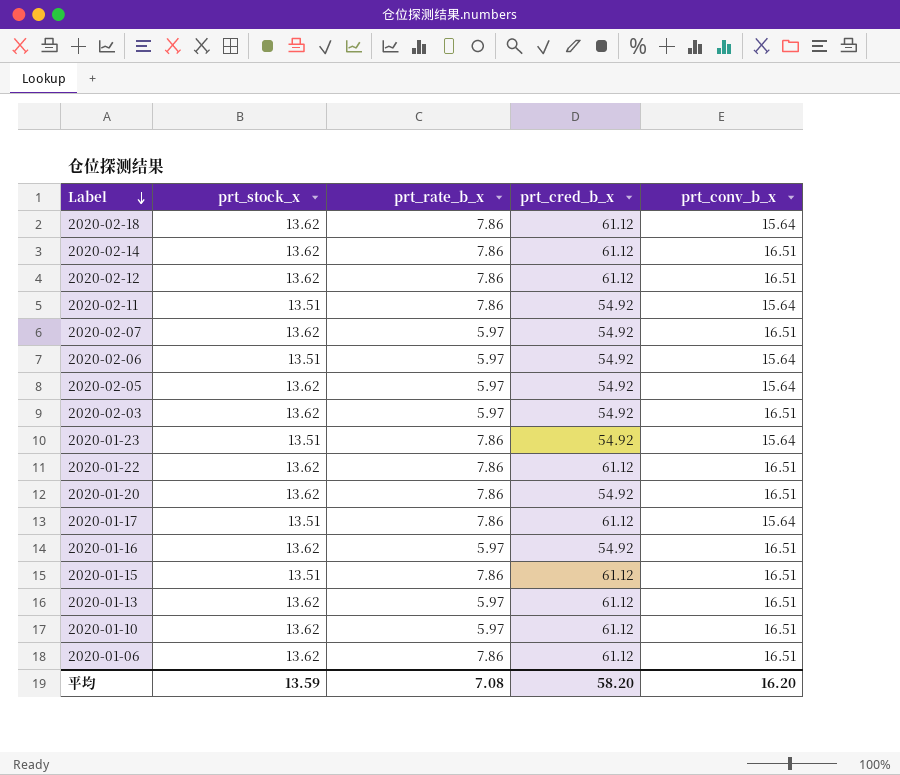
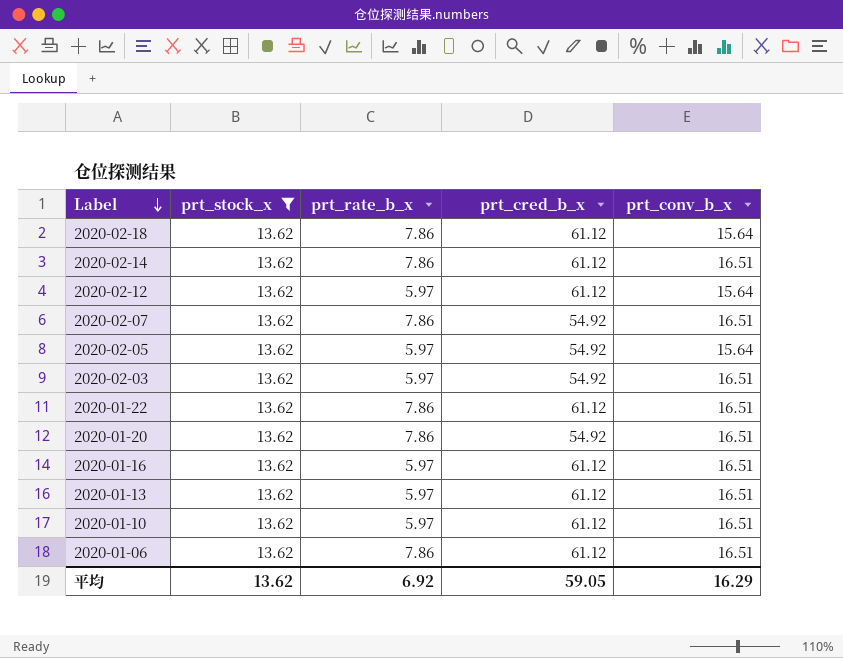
filter: none -> prt_stock_x = 13.62
2020-02-12 | prt_rate_b_x: 7.86 -> 5.97
2020-02-12 | prt_conv_b_x: 16.51 -> 15.64
2020-02-07 | prt_rate_b_x: 5.97 -> 7.86
2020-01-16 | prt_cred_b_x: 54.92 -> 61.12
平均 | prt_stock_x: 13.59 -> 13.62
平均 | prt_rate_b_x: 7.08 -> 6.92
平均 | prt_cred_b_x: 58.20 -> 59.05
平均 | prt_conv_b_x: 16.20 -> 16.29

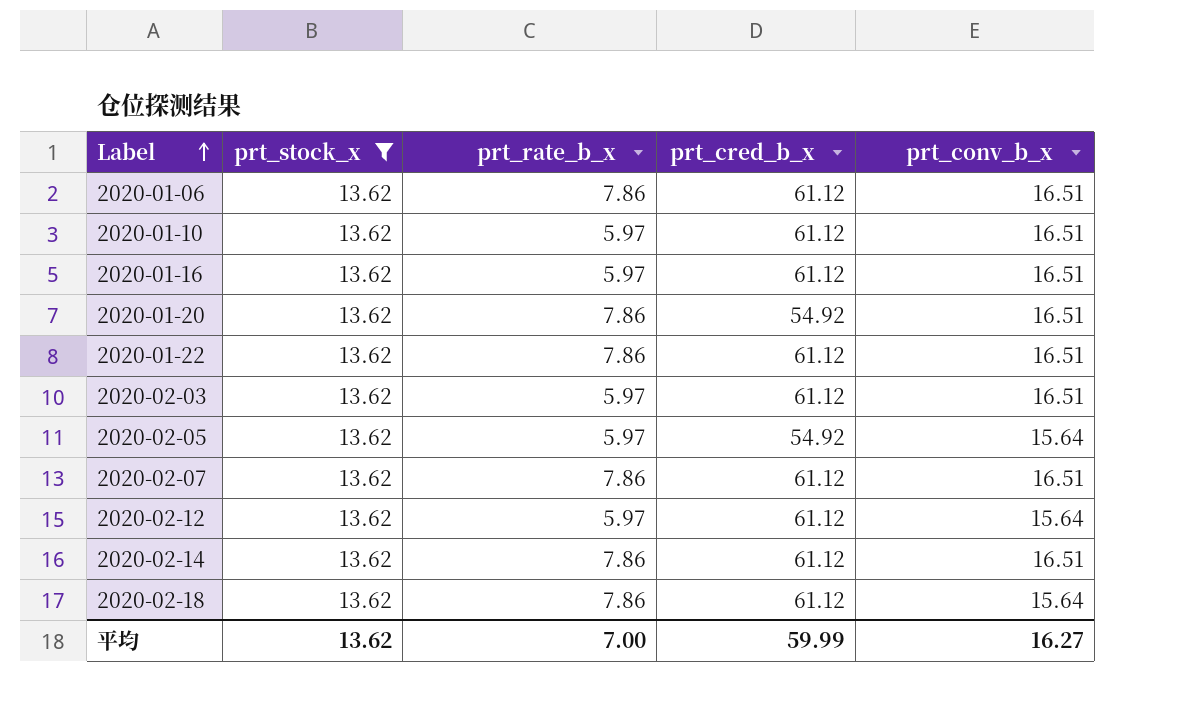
row order: Label descending -> Label ascending
row 2020-01-13: 13.62 | 5.97 | 61.12 | 16.51 -> none
2020-02-03 | prt_cred_b_x: 54.92 -> 61.12
2020-02-07 | prt_cred_b_x: 54.92 -> 61.12
平均 | prt_rate_b_x: 6.92 -> 7.00
平均 | prt_cred_b_x: 59.05 -> 59.99
平均 | prt_conv_b_x: 16.29 -> 16.27

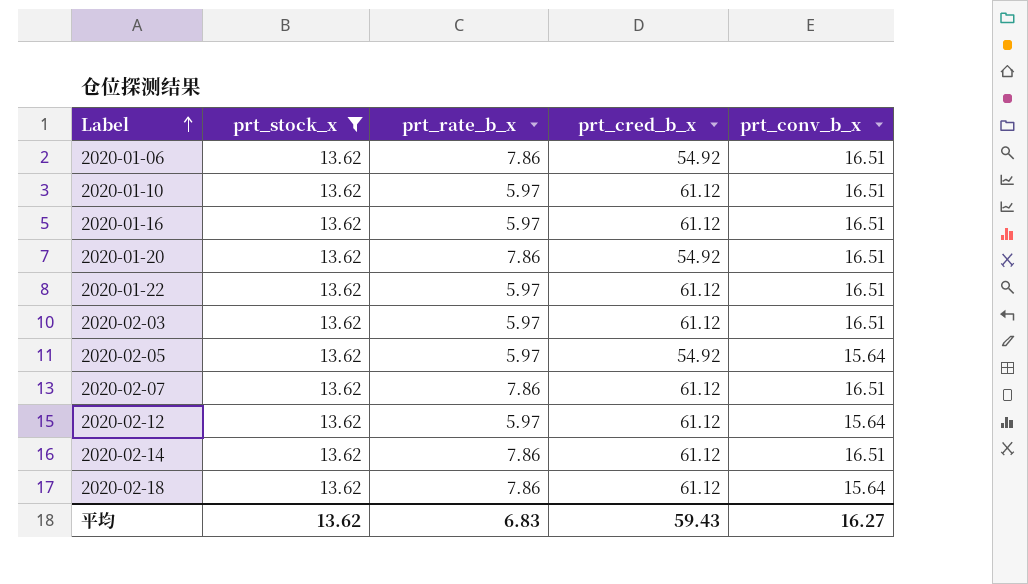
2020-01-06 | prt_cred_b_x: 61.12 -> 54.92
2020-01-22 | prt_rate_b_x: 7.86 -> 5.97
平均 | prt_rate_b_x: 7.00 -> 6.83
平均 | prt_cred_b_x: 59.99 -> 59.43

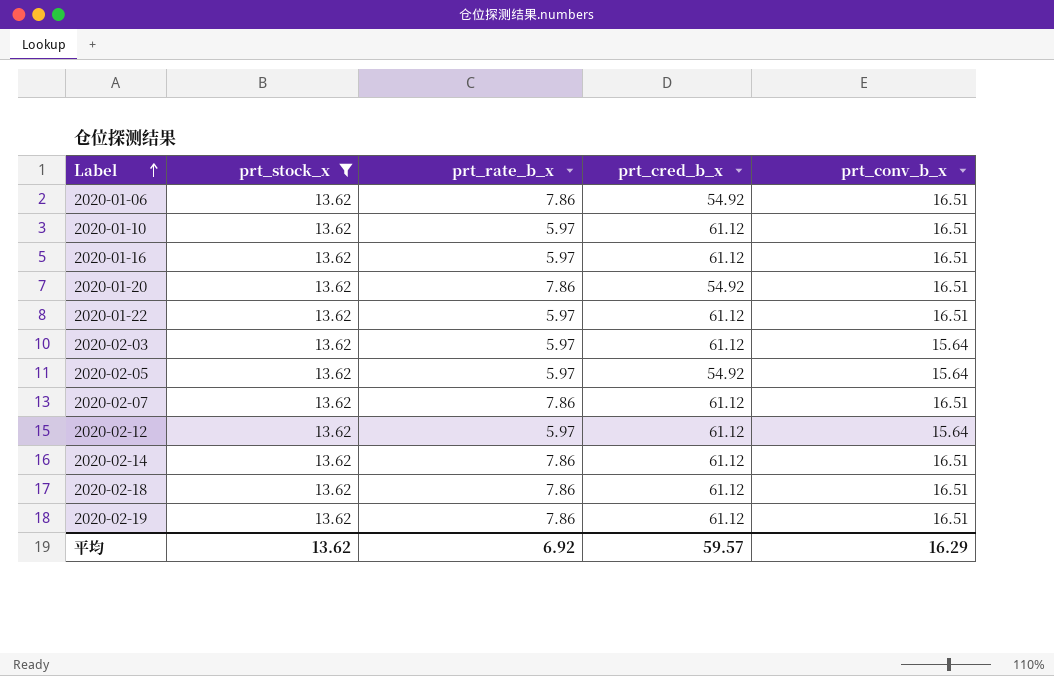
2020-02-03 | prt_conv_b_x: 16.51 -> 15.64
2020-02-18 | prt_conv_b_x: 15.64 -> 16.51
row 2020-02-19: none -> 13.62 | 7.86 | 61.12 | 16.51
平均 | prt_rate_b_x: 6.83 -> 6.92
平均 | prt_cred_b_x: 59.43 -> 59.57
平均 | prt_conv_b_x: 16.27 -> 16.29

